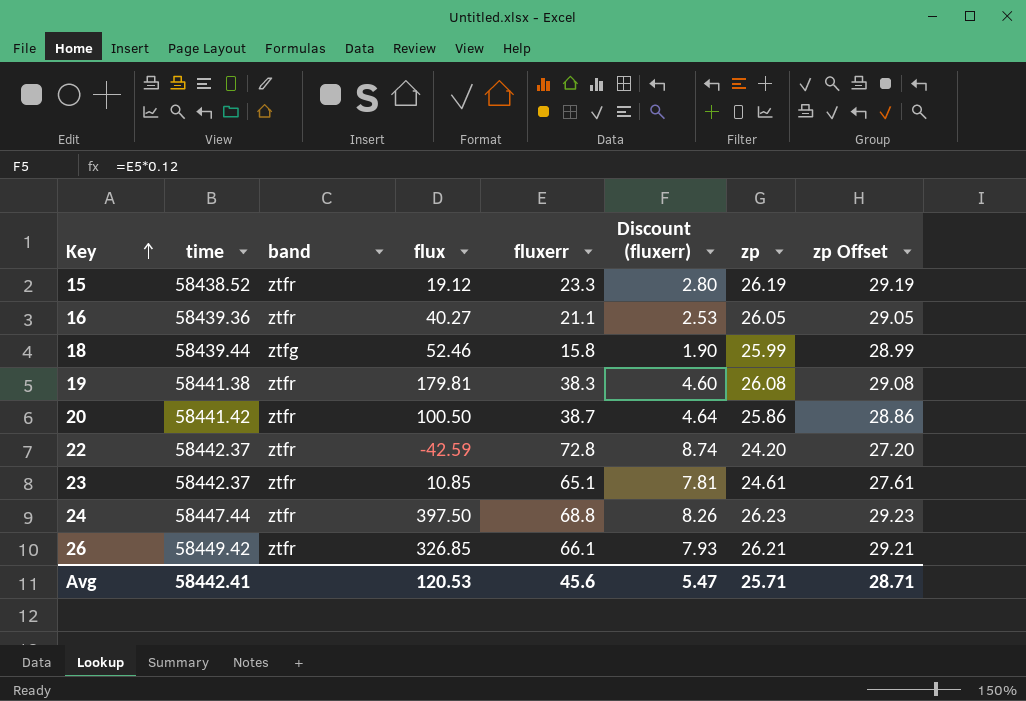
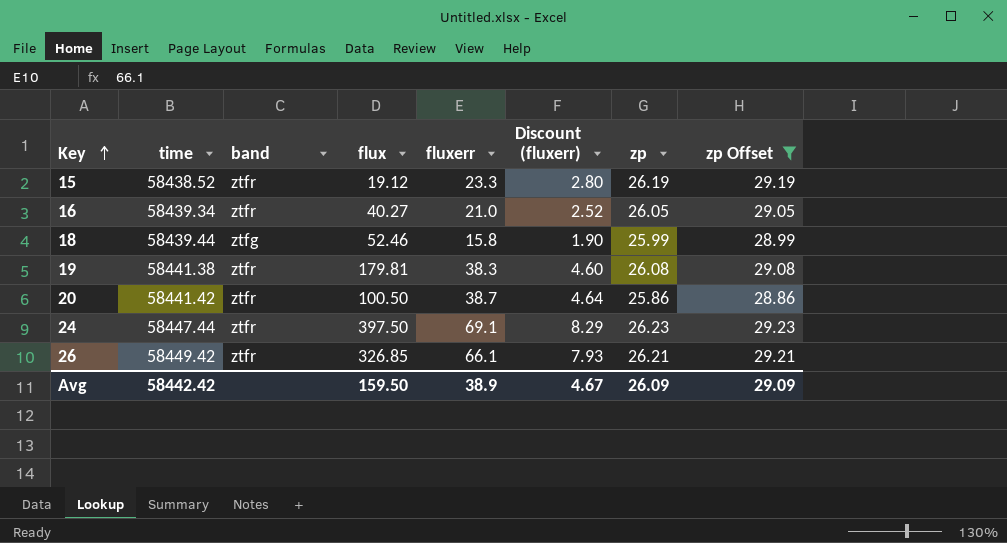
filter: none -> zp Offset >= 28.86
16 | time: 58439.36 -> 58439.34
16 | fluxerr: 21.1 -> 21.0
16 | Discount (fluxerr): 2.53 -> 2.52
24 | fluxerr: 68.8 -> 69.1
24 | Discount (fluxerr): 8.26 -> 8.29
Avg | time: 58442.41 -> 58442.42
Avg | flux: 120.53 -> 159.50
Avg | fluxerr: 45.6 -> 38.9
Avg | Discount (fluxerr): 5.47 -> 4.67
Avg | zp: 25.71 -> 26.09
Avg | zp Offset: 28.71 -> 29.09

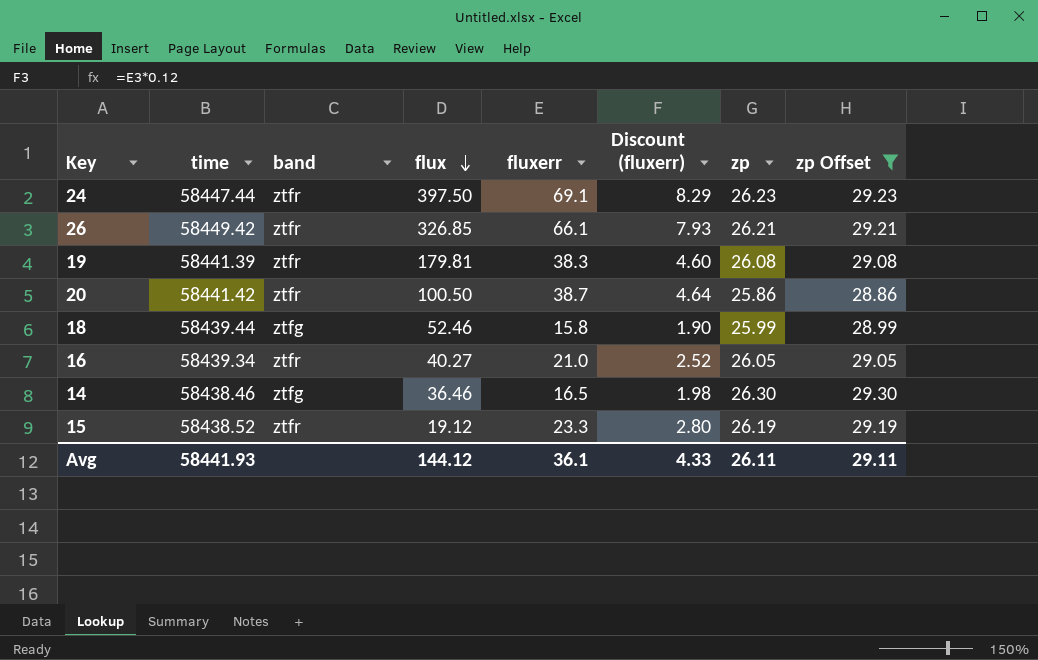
row order: Key ascending -> flux descending
19 | time: 58441.38 -> 58441.39
row 14: none -> 58438.46 | ztfg | 36.46 | 16.5 | 1.98 | 26.30 | 29.30
Avg | time: 58442.42 -> 58441.93
Avg | flux: 159.50 -> 144.12
Avg | fluxerr: 38.9 -> 36.1
Avg | Discount (fluxerr): 4.67 -> 4.33
Avg | zp: 26.09 -> 26.11
Avg | zp Offset: 29.09 -> 29.11

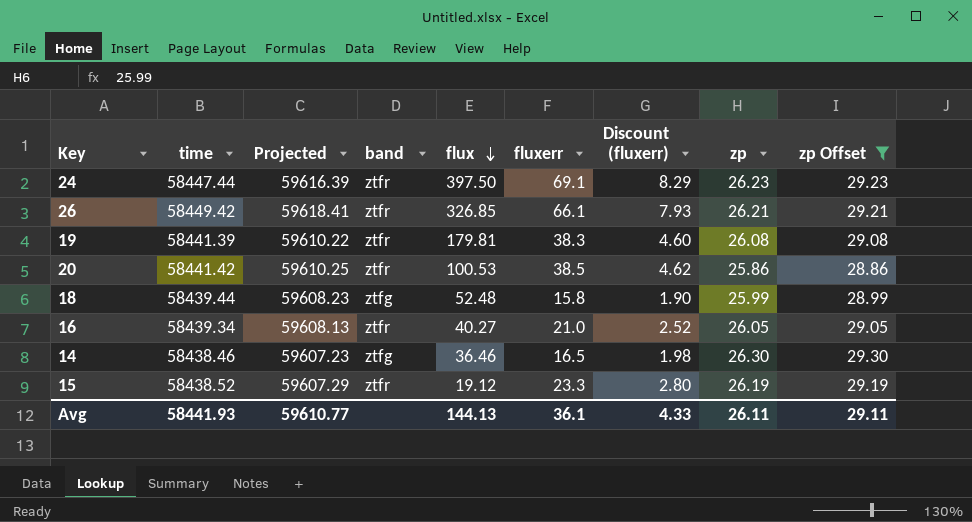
column Projected | formula: none -> [time] * 1.02
20 | flux: 100.50 -> 100.53
20 | fluxerr: 38.7 -> 38.5
20 | Discount (fluxerr): 4.64 -> 4.62
18 | flux: 52.46 -> 52.48
Avg | flux: 144.12 -> 144.13

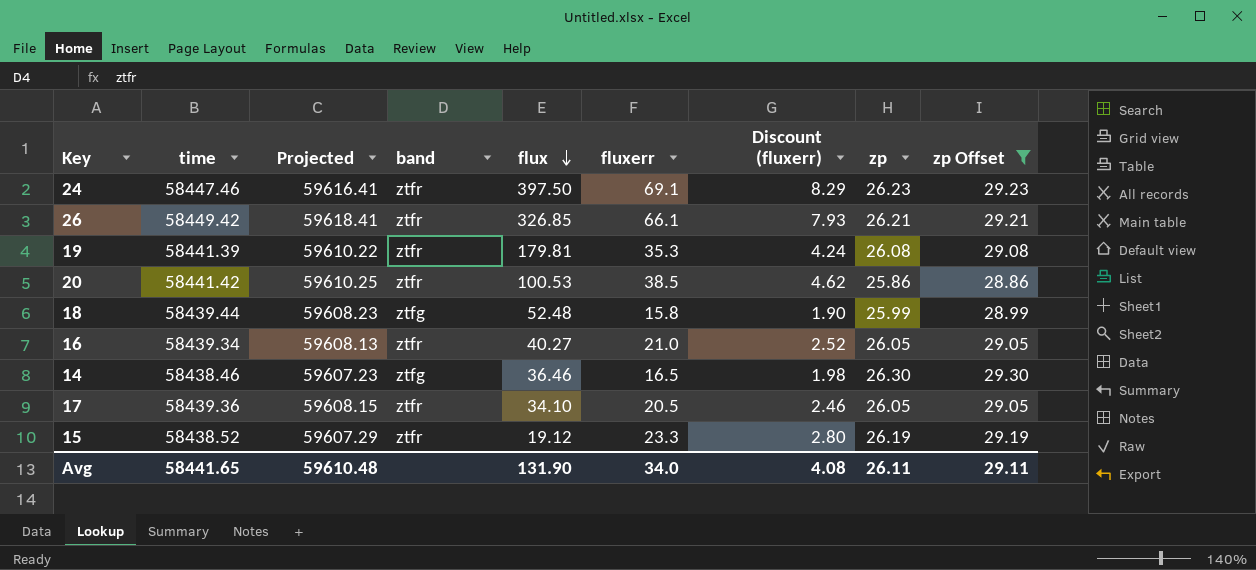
24 | time: 58447.44 -> 58447.46
24 | Projected: 59616.39 -> 59616.41
19 | fluxerr: 38.3 -> 35.3
19 | Discount (fluxerr): 4.60 -> 4.24
row 17: none -> 58439.36 | 59608.15 | ztfr | 34.10 | 20.5 | 2.46 | 26.05 | 29.05
Avg | time: 58441.93 -> 58441.65
Avg | Projected: 59610.77 -> 59610.48
Avg | flux: 144.13 -> 131.90
Avg | fluxerr: 36.1 -> 34.0
Avg | Discount (fluxerr): 4.33 -> 4.08

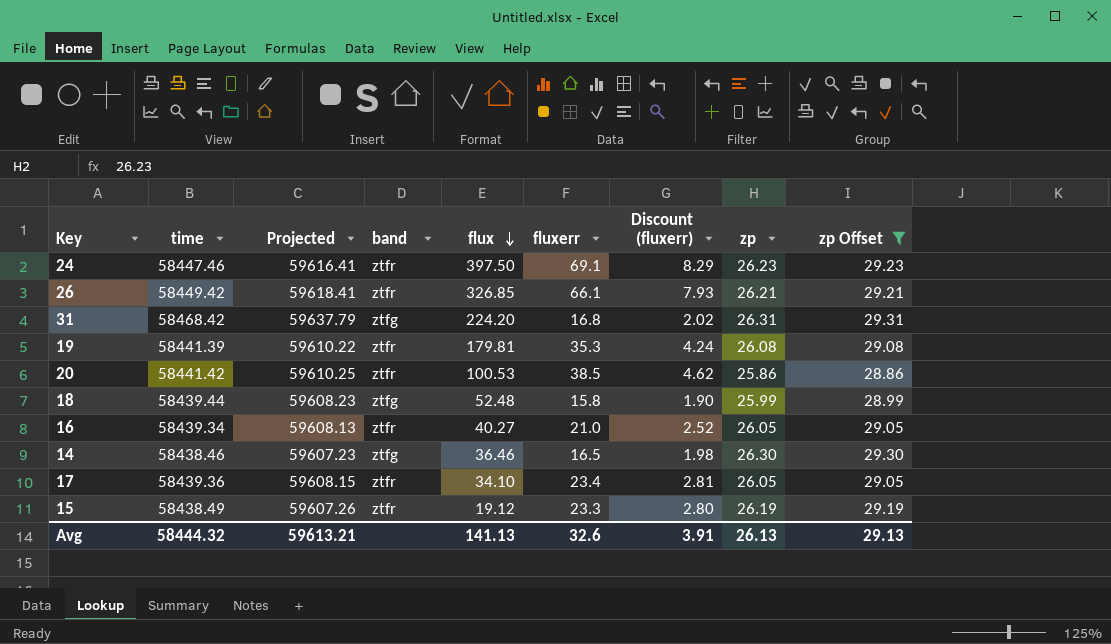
row 31: none -> 58468.42 | 59637.79 | ztfg | 224.20 | 16.8 | 2.02 | 26.31 | 29.31
17 | fluxerr: 20.5 -> 23.4
17 | Discount (fluxerr): 2.46 -> 2.81
15 | time: 58438.52 -> 58438.49
15 | Projected: 59607.29 -> 59607.26
Avg | time: 58441.65 -> 58444.32
Avg | Projected: 59610.48 -> 59613.21
Avg | flux: 131.90 -> 141.13
Avg | fluxerr: 34.0 -> 32.6
Avg | Discount (fluxerr): 4.08 -> 3.91
Avg | zp: 26.11 -> 26.13
Avg | zp Offset: 29.11 -> 29.13

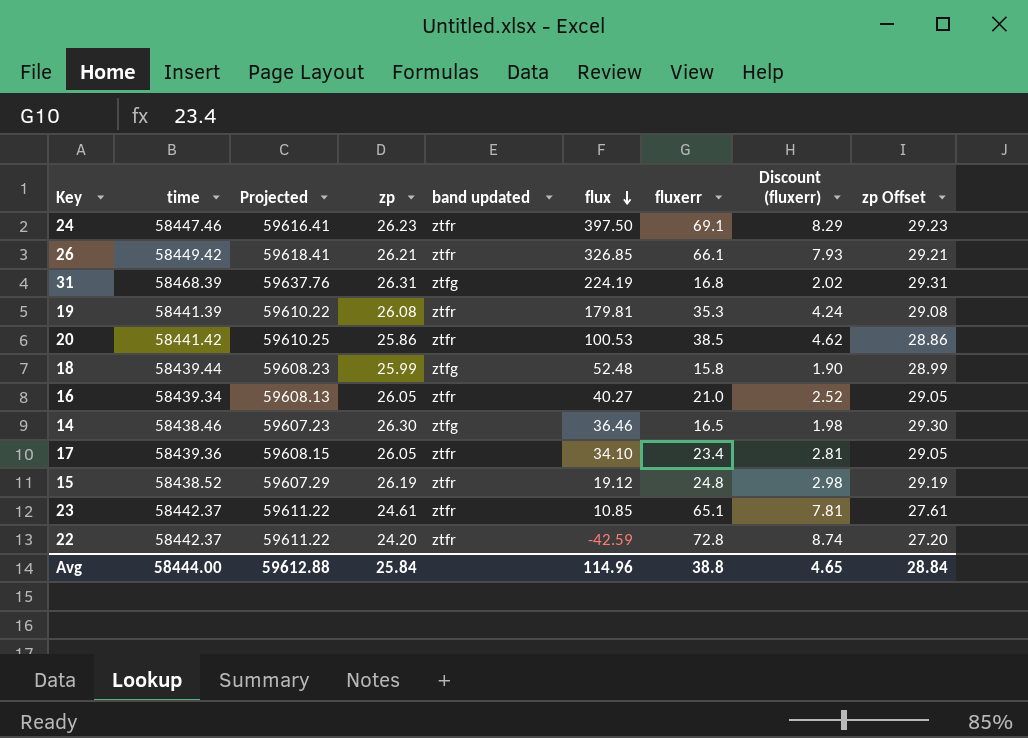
filter: zp Offset >= 28.86 -> none
column zp | position: 8 -> 4
column name: band -> band updated
31 | time: 58468.42 -> 58468.39
31 | Projected: 59637.79 -> 59637.76
31 | flux: 224.20 -> 224.19
15 | time: 58438.49 -> 58438.52
15 | Projected: 59607.26 -> 59607.29
15 | fluxerr: 23.3 -> 24.8
15 | Discount (fluxerr): 2.80 -> 2.98
Avg | time: 58444.32 -> 58444.00
Avg | Projected: 59613.21 -> 59612.88
Avg | zp: 26.13 -> 25.84
Avg | flux: 141.13 -> 114.96
Avg | fluxerr: 32.6 -> 38.8
Avg | Discount (fluxerr): 3.91 -> 4.65
Avg | zp Offset: 29.13 -> 28.84

